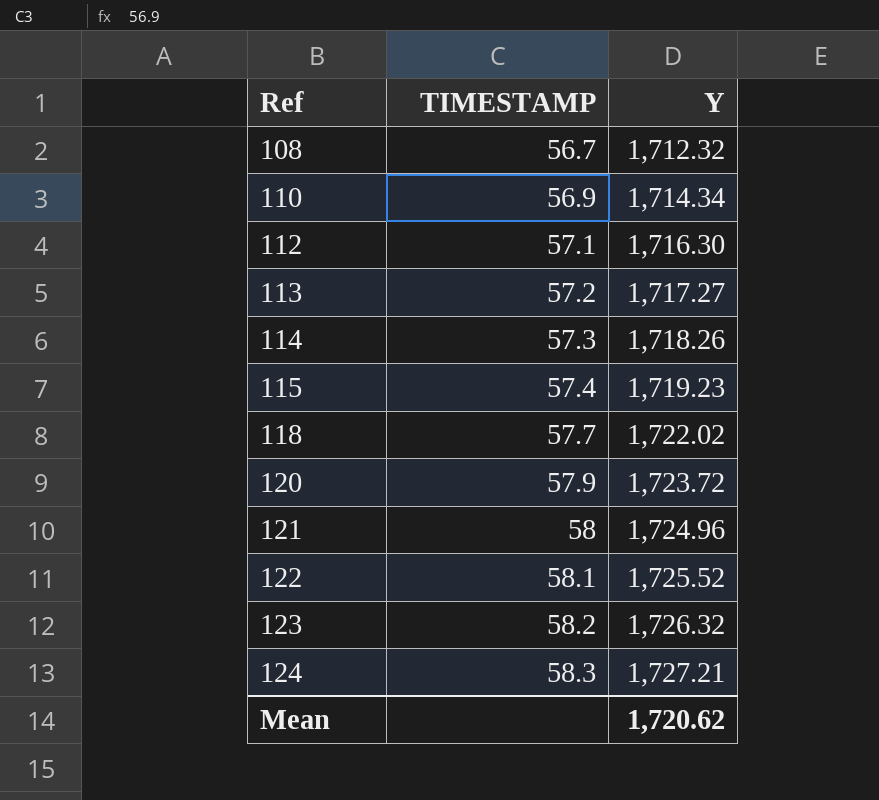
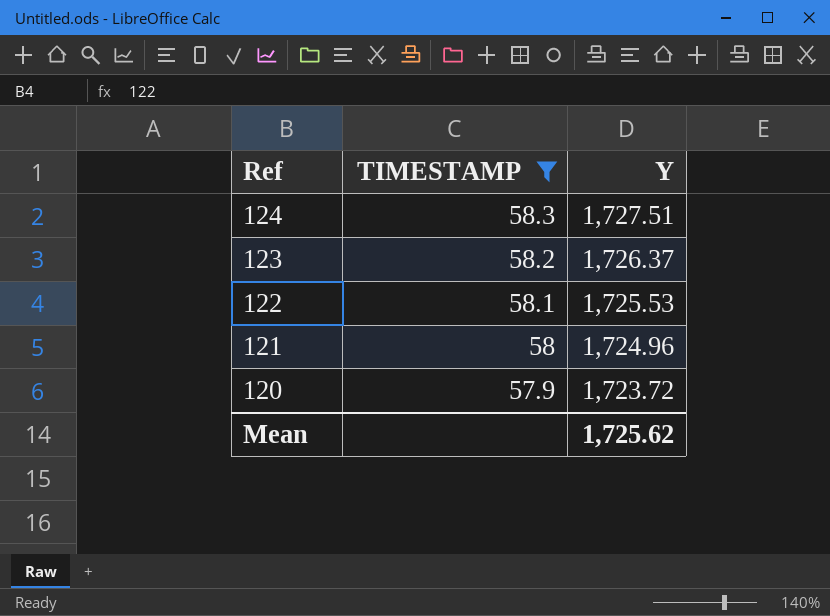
filter: none -> TIMESTAMP >= 57.9
row order: Ref ascending -> Ref descending
124 | Y: 1,727.21 -> 1,727.51
123 | Y: 1,726.32 -> 1,726.37
122 | Y: 1,725.52 -> 1,725.53
Mean | Y: 1,720.62 -> 1,725.62

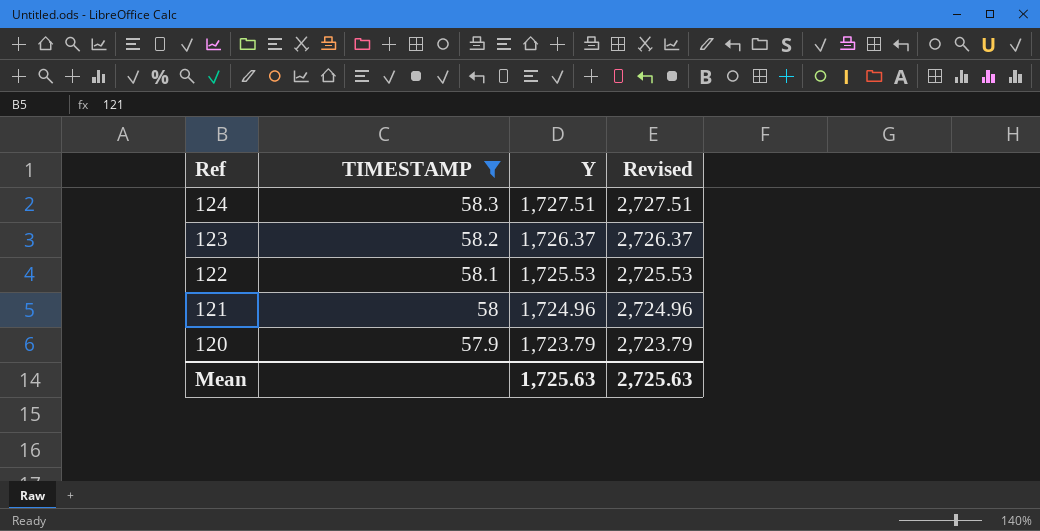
column Revised | formula: none -> [Y] + 1000
120 | Y: 1,723.72 -> 1,723.79
Mean | Y: 1,725.62 -> 1,725.63

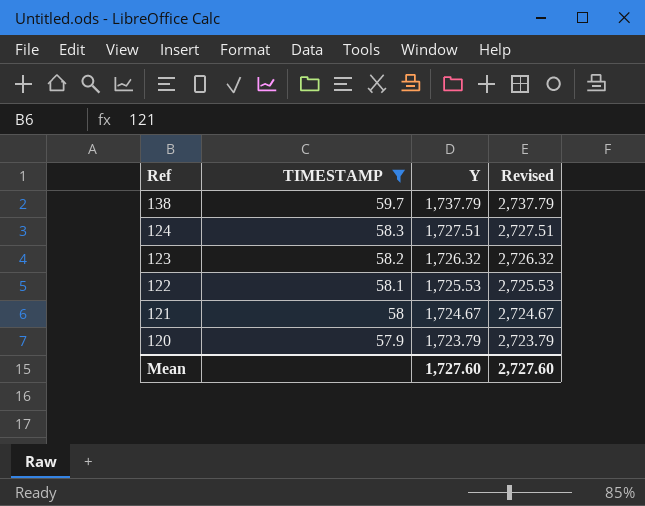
row 138: none -> 59.7 | 1,737.79 | 2,737.79
123 | Y: 1,726.37 -> 1,726.32
123 | Revised: 2,726.37 -> 2,726.32
121 | Y: 1,724.96 -> 1,724.67
121 | Revised: 2,724.96 -> 2,724.67
Mean | Y: 1,725.63 -> 1,727.60
Mean | Revised: 2,725.63 -> 2,727.60

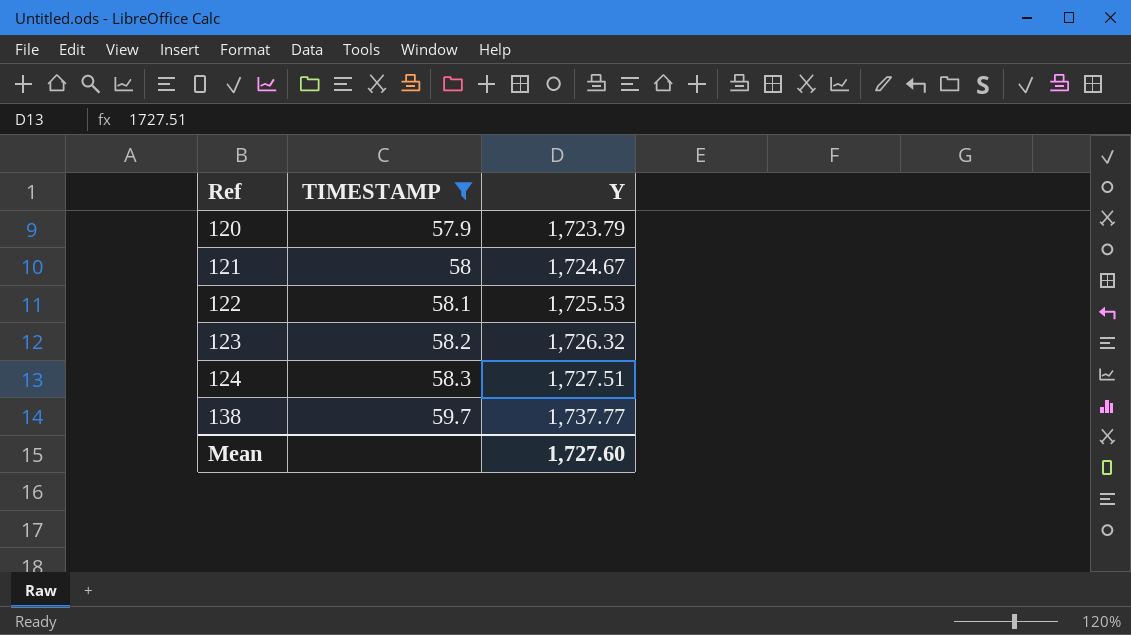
row order: Ref descending -> Ref ascending
column Revised | formula: [Y] + 1000 -> none
138 | Y: 1,737.79 -> 1,737.77

